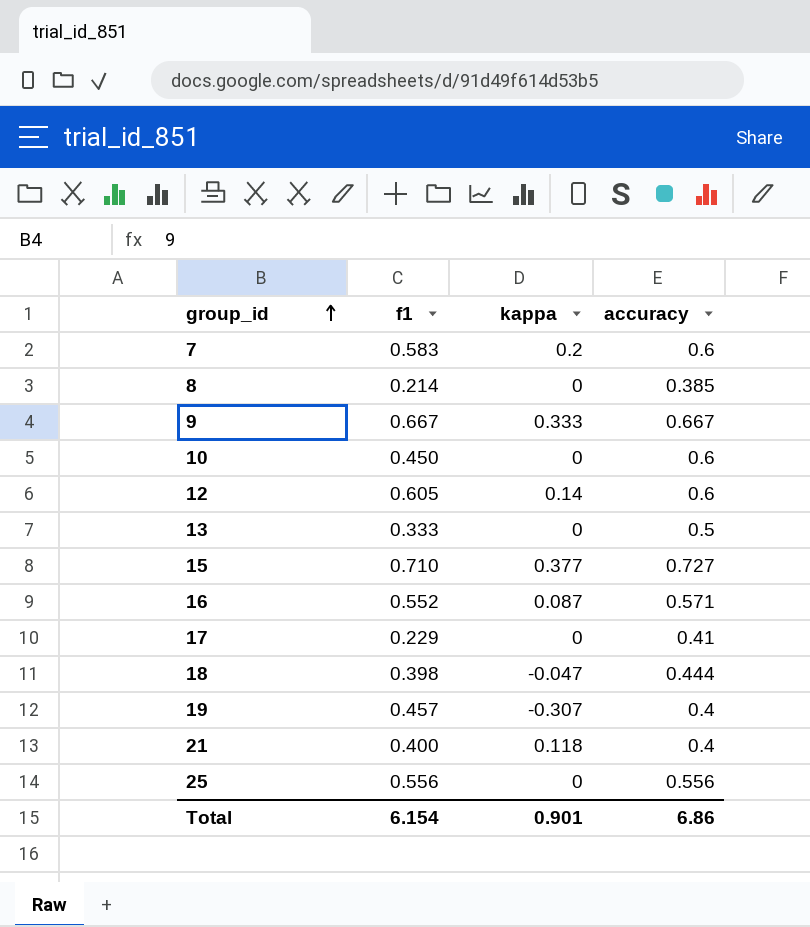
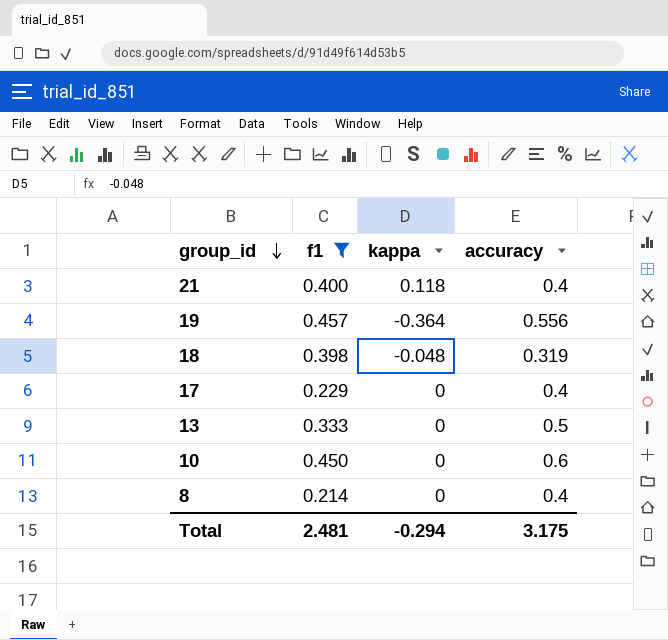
filter: none -> f1 <= 0.457
row order: group_id ascending -> group_id descending
19 | kappa: -0.307 -> -0.364
19 | accuracy: 0.4 -> 0.556
18 | kappa: -0.047 -> -0.048
18 | accuracy: 0.444 -> 0.319
17 | accuracy: 0.41 -> 0.4
8 | accuracy: 0.385 -> 0.4
Total | f1: 6.154 -> 2.481
Total | kappa: 0.901 -> -0.294
Total | accuracy: 6.86 -> 3.175

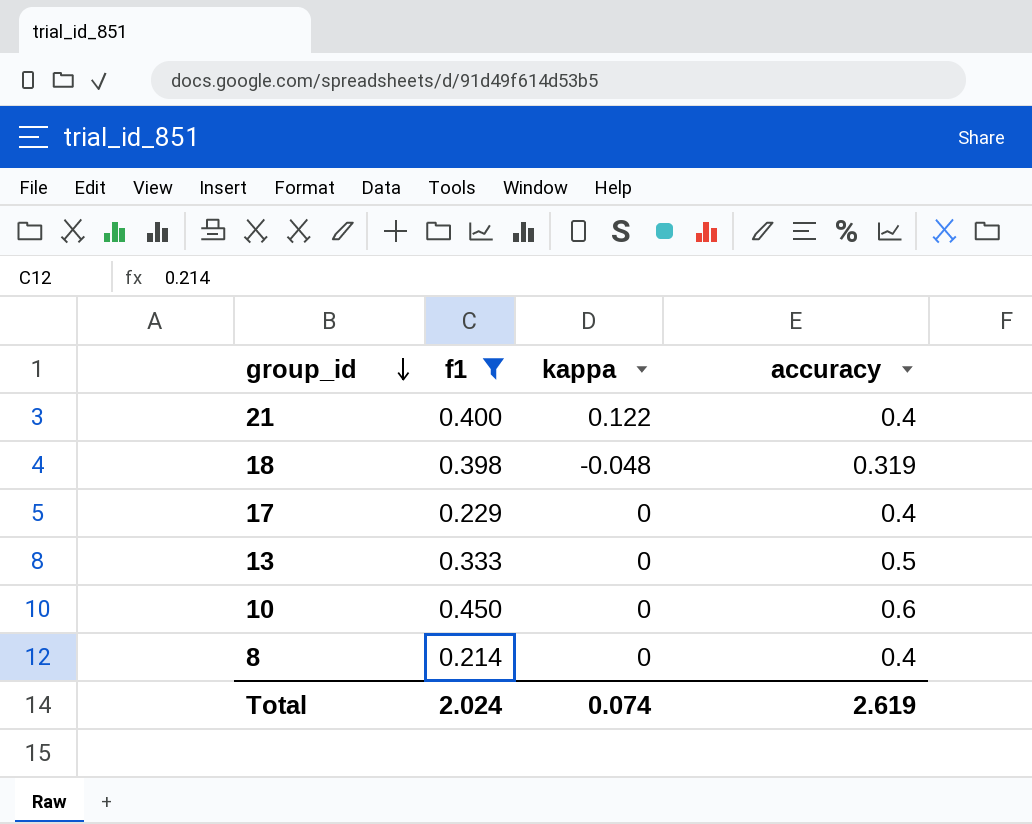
row 19: 0.457 | -0.364 | 0.556 -> none
21 | kappa: 0.118 -> 0.122
Total | f1: 2.481 -> 2.024
Total | kappa: -0.294 -> 0.074
Total | accuracy: 3.175 -> 2.619

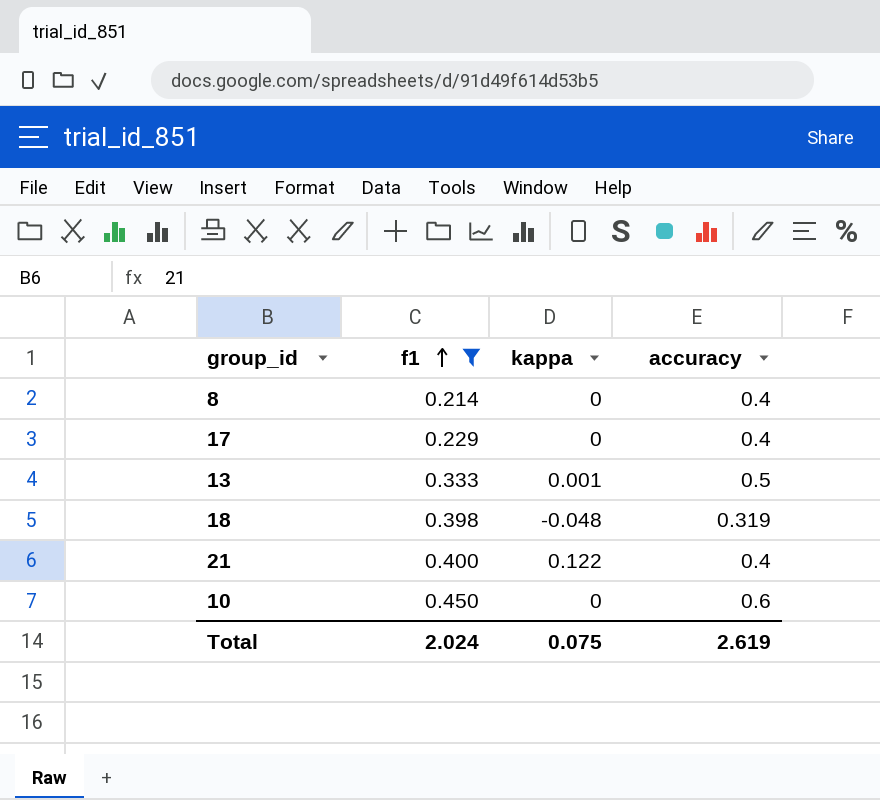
row order: group_id descending -> f1 ascending
13 | kappa: 0 -> 0.001
Total | kappa: 0.074 -> 0.075

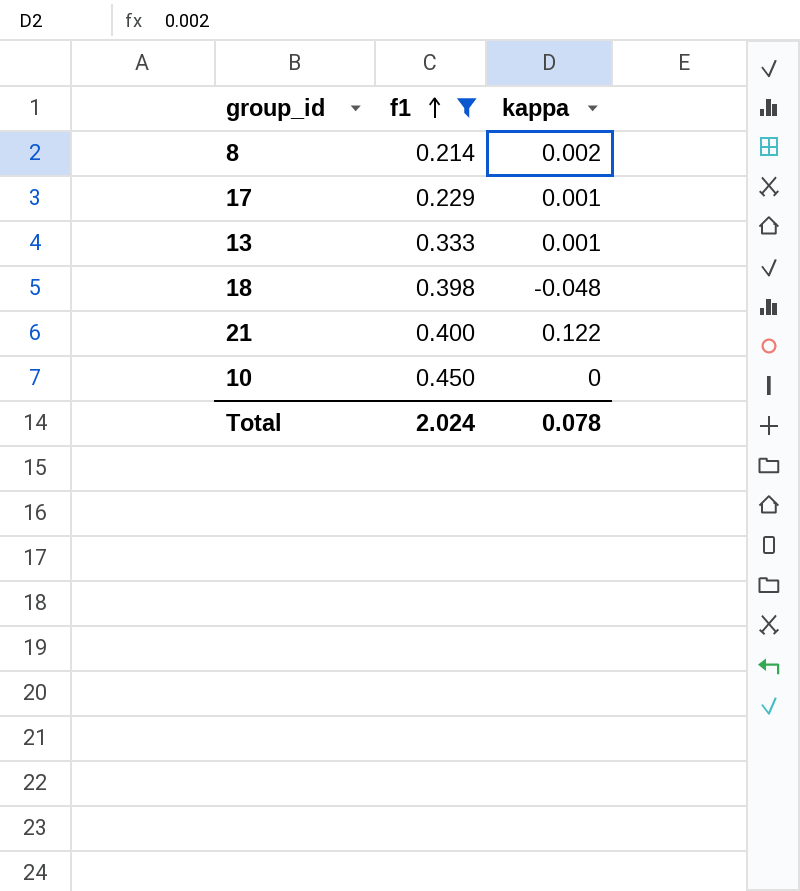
column accuracy | position: 4 -> none
8 | kappa: 0 -> 0.002
17 | kappa: 0 -> 0.001
Total | kappa: 0.075 -> 0.078

